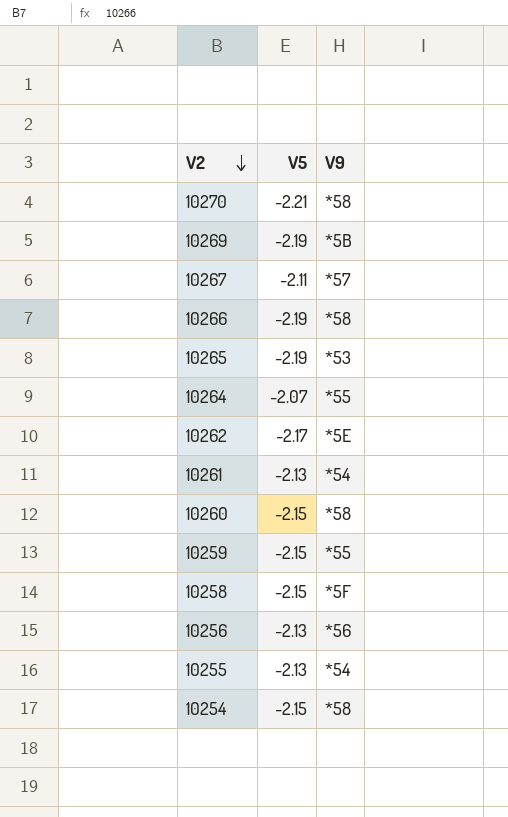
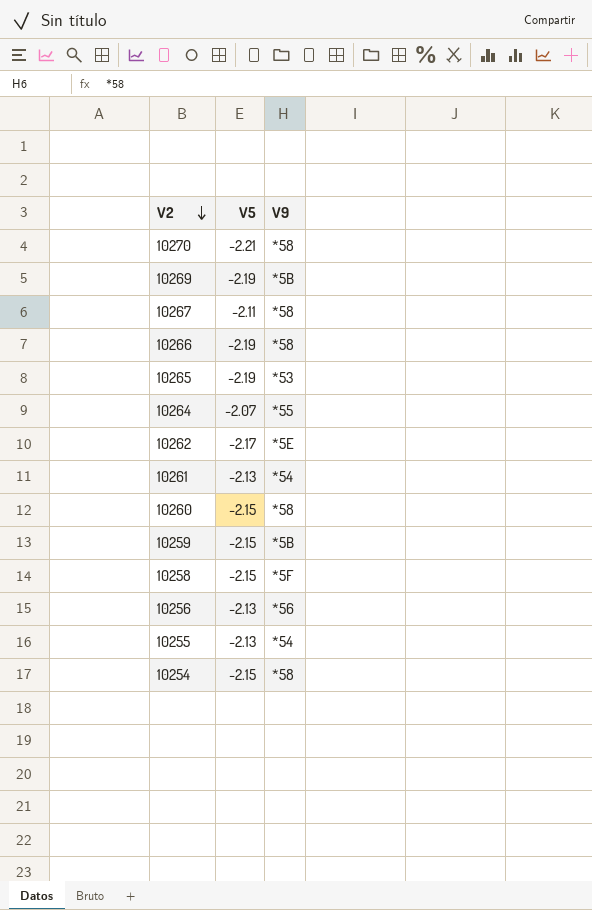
10267 | V9: *57 -> *58
10259 | V9: *55 -> *5B

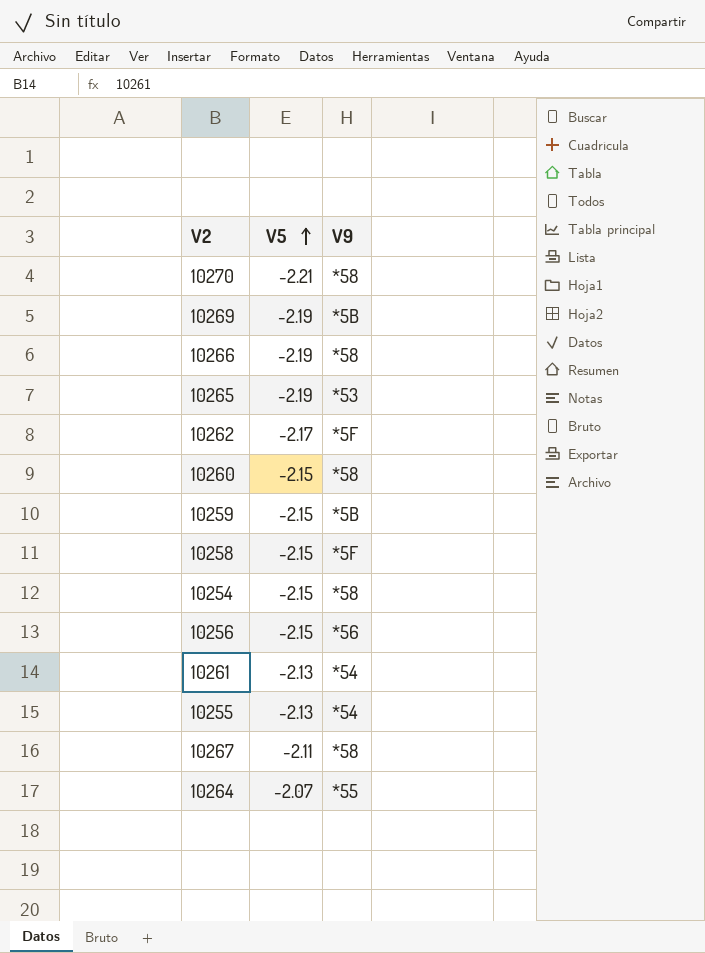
row order: V2 descending -> V5 ascending
10262 | V9: *5E -> *5F
10256 | V5: -2.13 -> -2.15

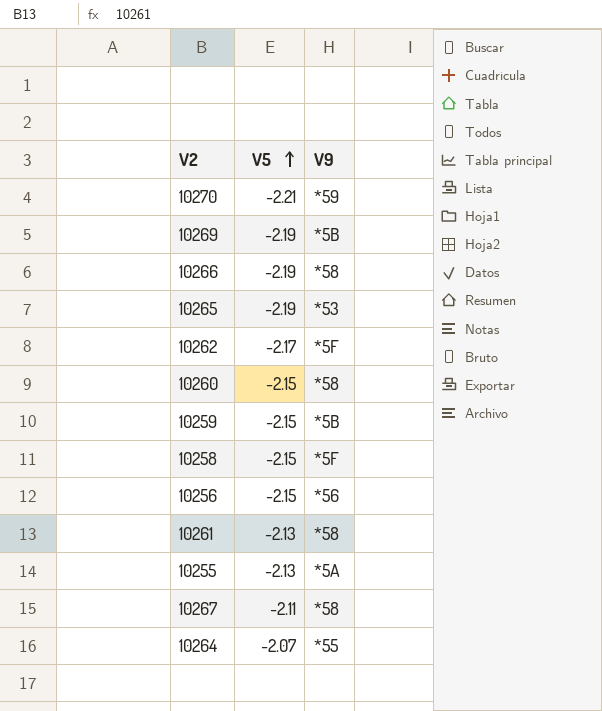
row 10254: -2.15 | *58 -> none
10270 | V9: *58 -> *59
10261 | V9: *54 -> *58
10255 | V9: *54 -> *5A

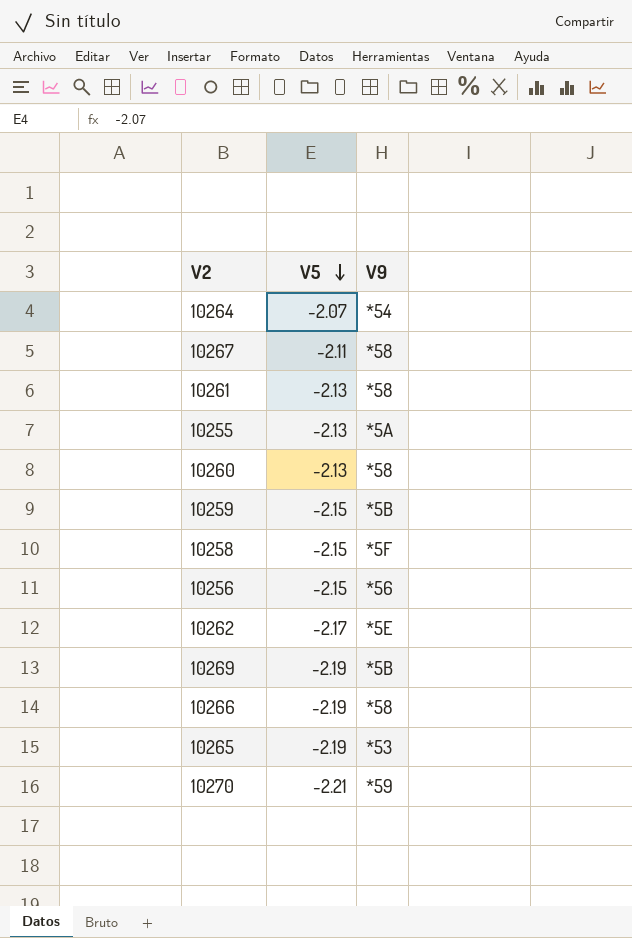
row order: V5 ascending -> V5 descending
10264 | V9: *55 -> *54
10260 | V5: -2.15 -> -2.13
10262 | V9: *5F -> *5E

